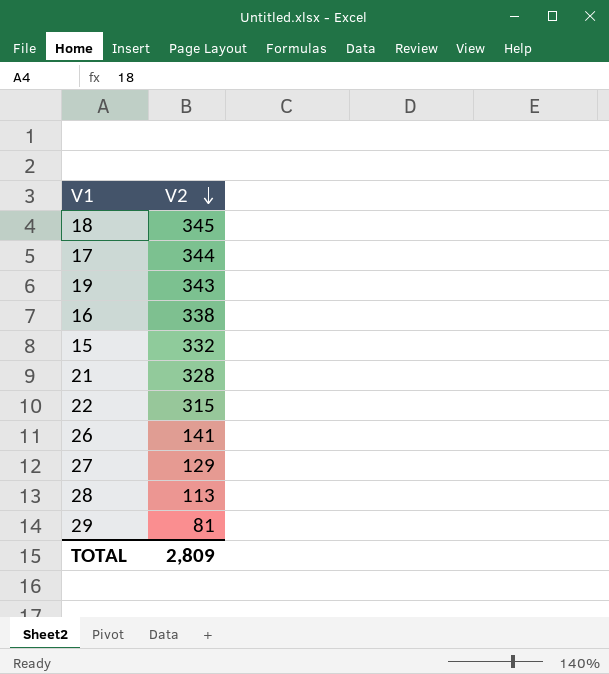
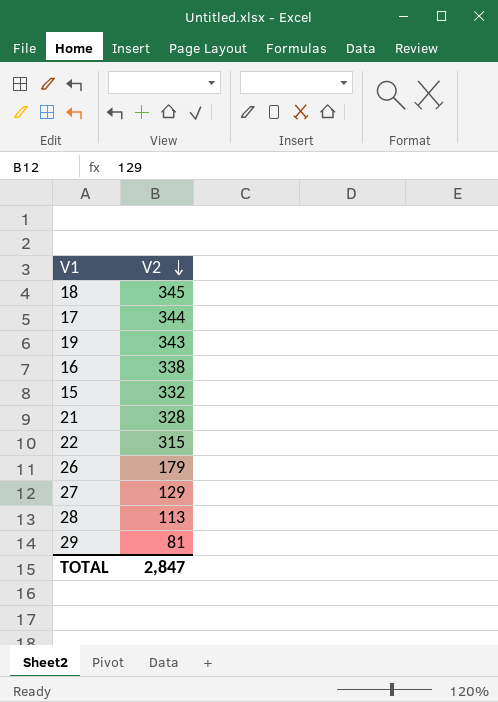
26 | V2: 141 -> 179
TOTAL | V2: 2,809 -> 2,847

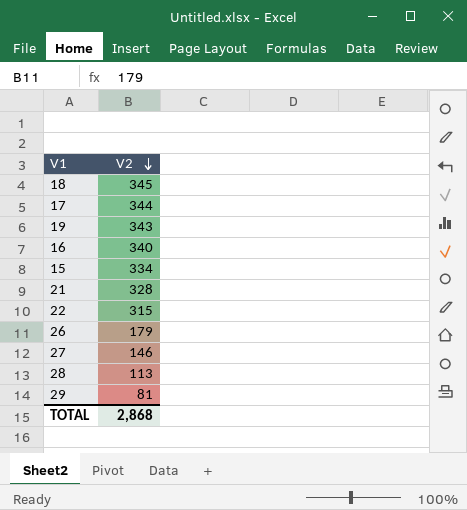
16 | V2: 338 -> 340
15 | V2: 332 -> 334
27 | V2: 129 -> 146
TOTAL | V2: 2,847 -> 2,868

